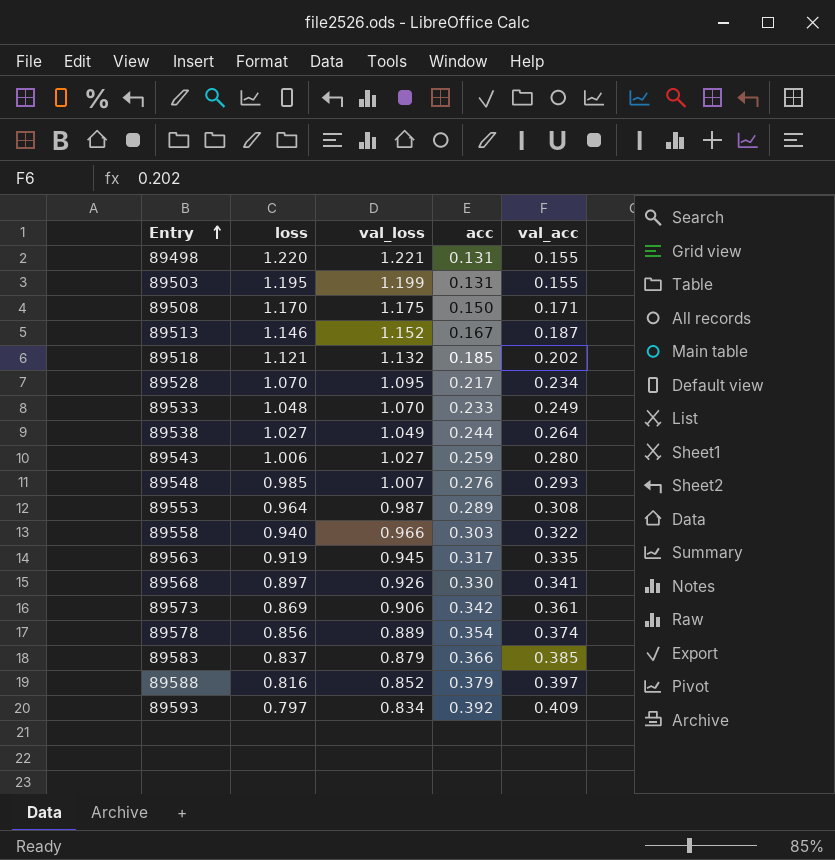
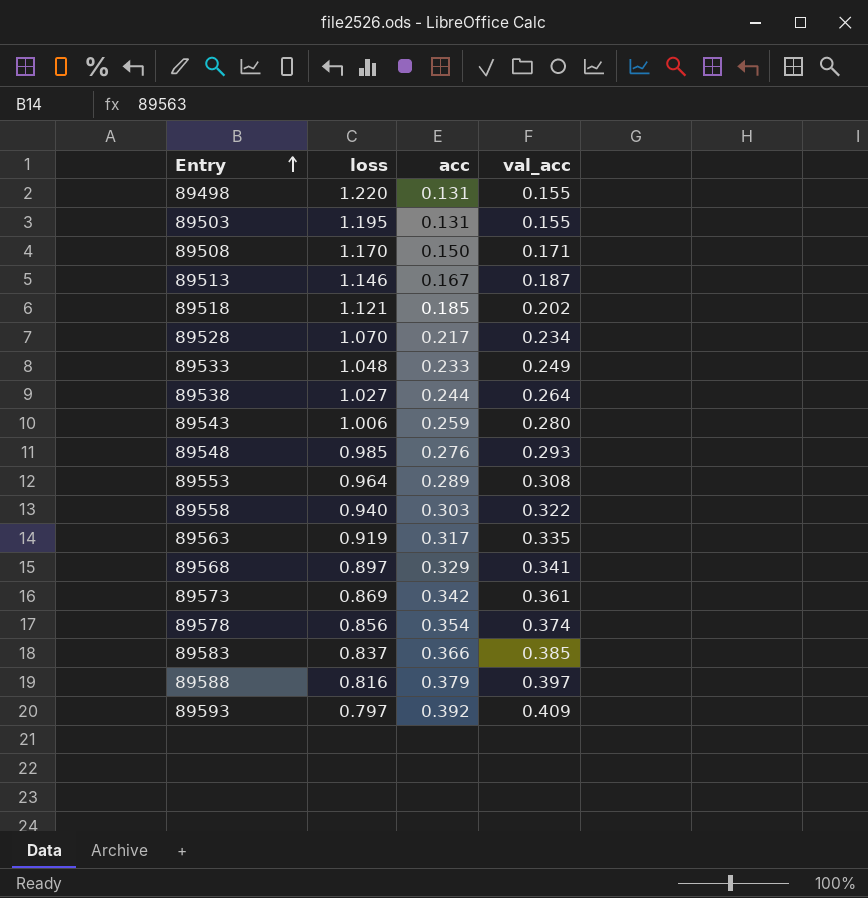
column val_loss | position: 3 -> none
89568 | acc: 0.330 -> 0.329

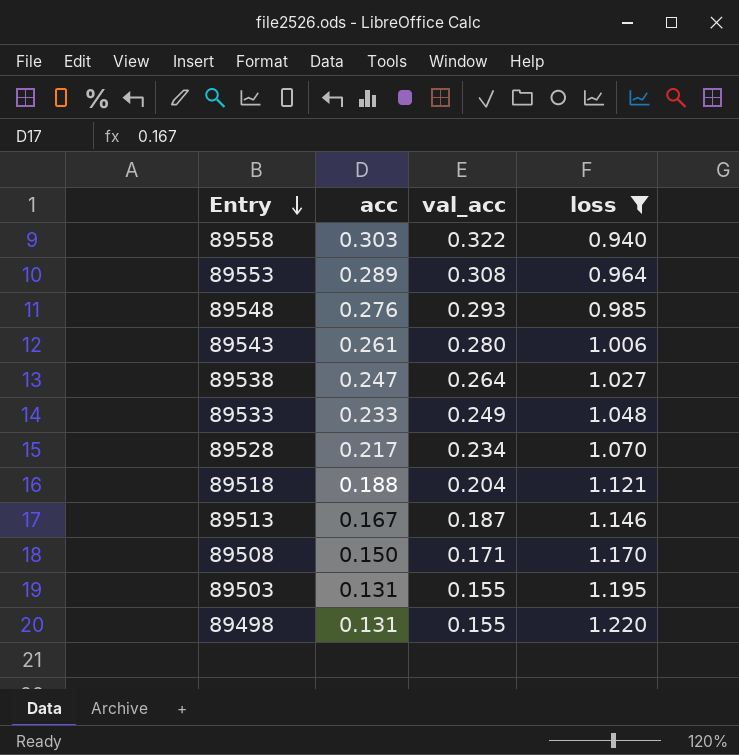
filter: none -> loss >= 0.940
row order: Entry ascending -> Entry descending
column loss | position: 2 -> 4
89543 | acc: 0.259 -> 0.261
89538 | acc: 0.244 -> 0.247
89518 | acc: 0.185 -> 0.188
89518 | val_acc: 0.202 -> 0.204

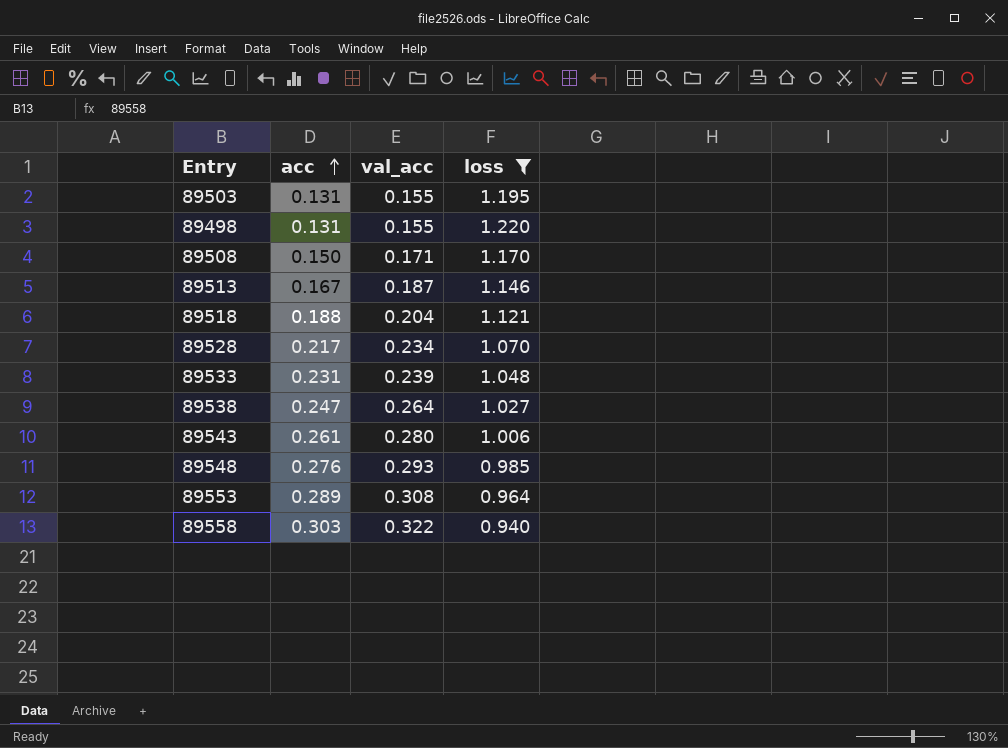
row order: Entry descending -> acc ascending
89533 | acc: 0.233 -> 0.231
89533 | val_acc: 0.249 -> 0.239

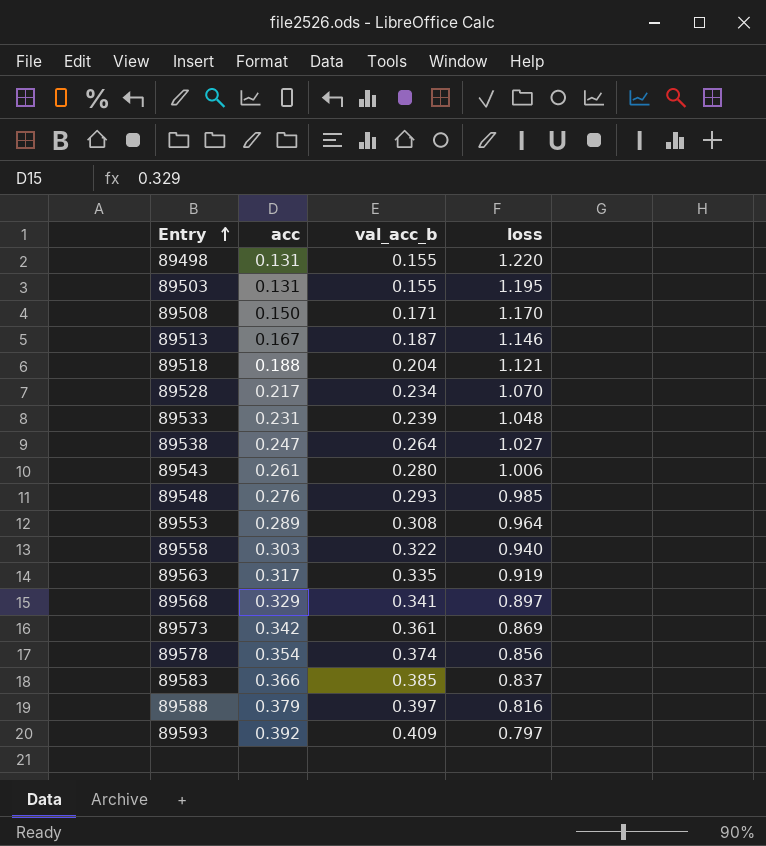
filter: loss >= 0.940 -> none
row order: acc ascending -> Entry ascending
column name: val_acc -> val_acc_b

